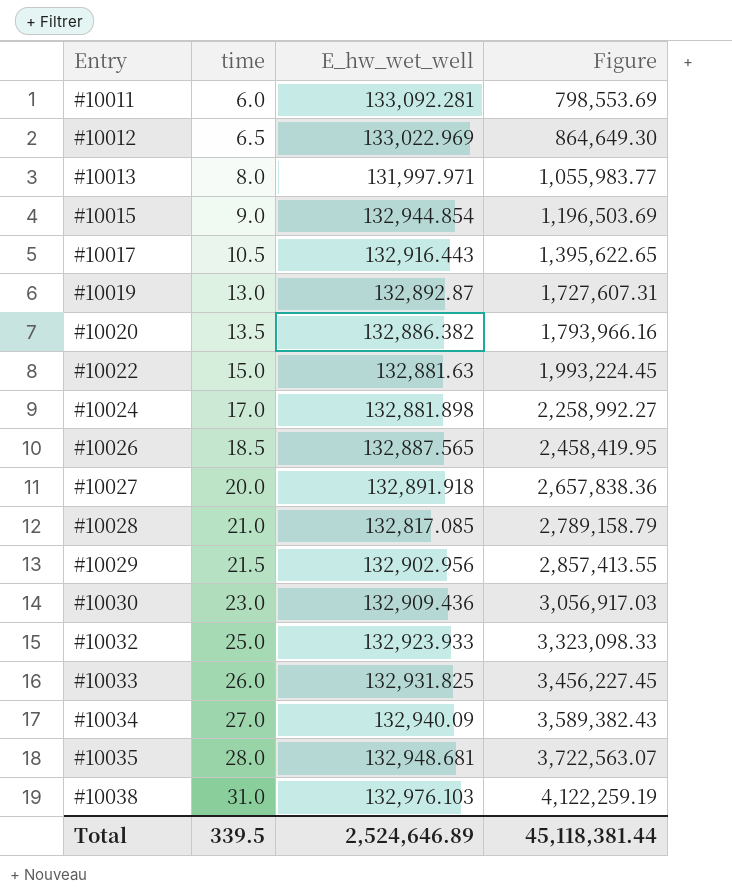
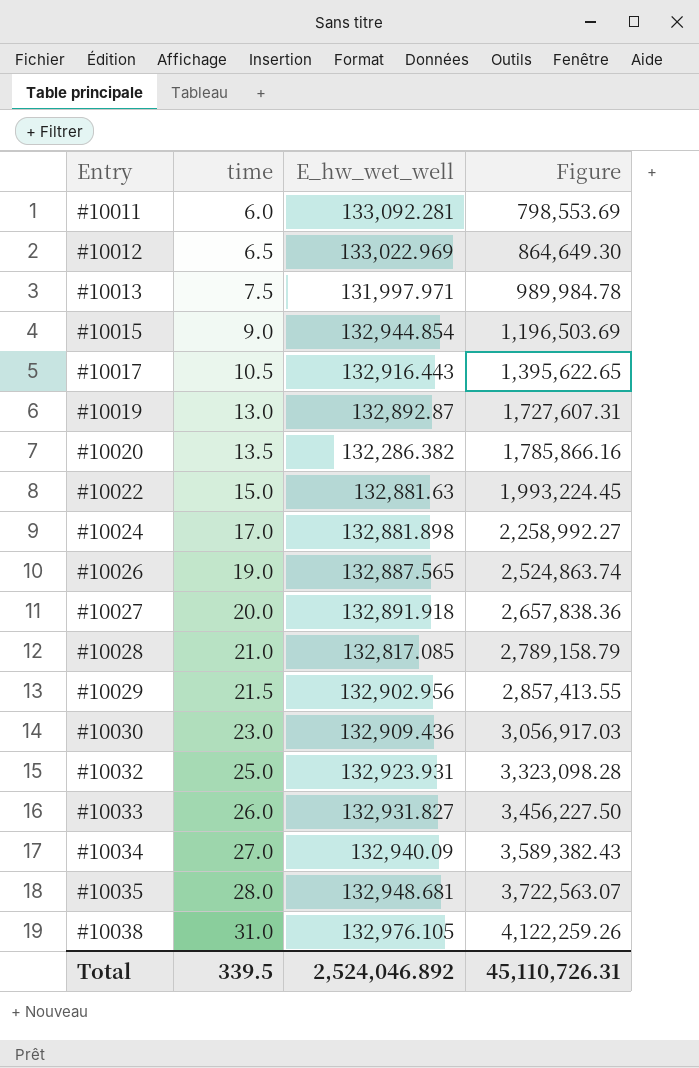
#10013 | time: 8.0 -> 7.5
#10013 | Figure: 1,055,983.77 -> 989,984.78
#10020 | E_hw_wet_well: 132,886.382 -> 132,286.382
#10020 | Figure: 1,793,966.16 -> 1,785,866.16
#10026 | time: 18.5 -> 19.0
#10026 | Figure: 2,458,419.95 -> 2,524,863.74
#10032 | E_hw_wet_well: 132,923.933 -> 132,923.931
#10032 | Figure: 3,323,098.33 -> 3,323,098.28
#10033 | E_hw_wet_well: 132,931.825 -> 132,931.827
#10033 | Figure: 3,456,227.45 -> 3,456,227.50
#10038 | E_hw_wet_well: 132,976.103 -> 132,976.105
#10038 | Figure: 4,122,259.19 -> 4,122,259.26
Total | E_hw_wet_well: 2,524,646.89 -> 2,524,046.892
Total | Figure: 45,118,381.44 -> 45,110,726.31

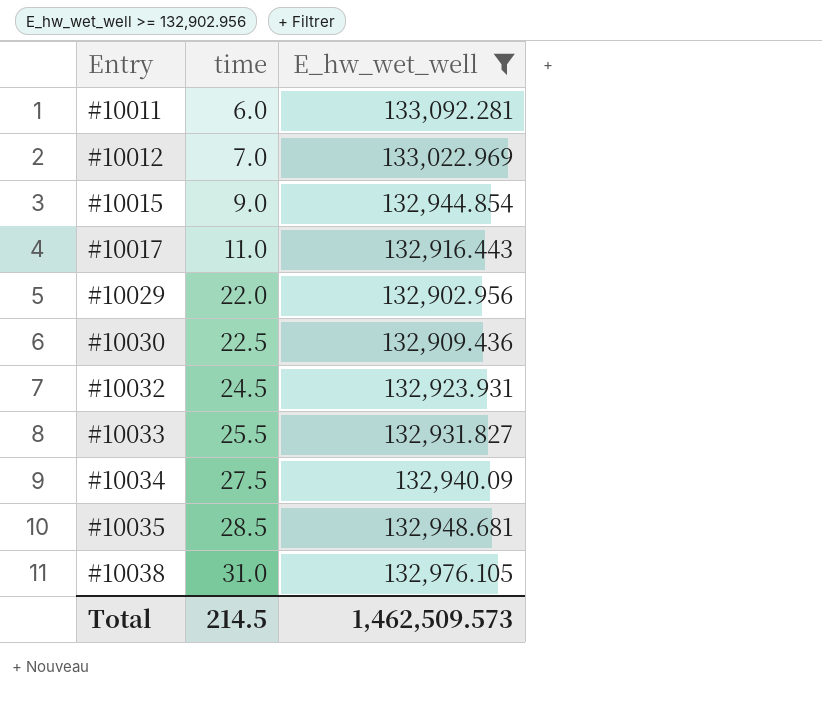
filter: none -> E_hw_wet_well >= 132,902.956
column Figure | formula: [time] * [E_hw_wet_well] -> none
#10012 | time: 6.5 -> 7.0
#10017 | time: 10.5 -> 11.0
#10029 | time: 21.5 -> 22.0
#10030 | time: 23.0 -> 22.5
#10032 | time: 25.0 -> 24.5
#10033 | time: 26.0 -> 25.5
#10034 | time: 27.0 -> 27.5
#10035 | time: 28.0 -> 28.5
Total | time: 339.5 -> 214.5
Total | E_hw_wet_well: 2,524,046.892 -> 1,462,509.573

